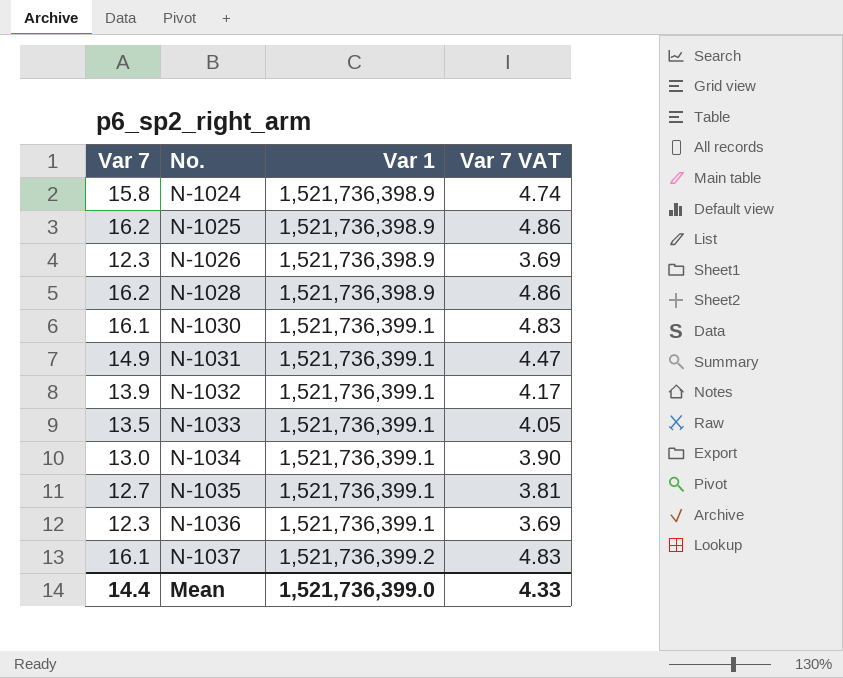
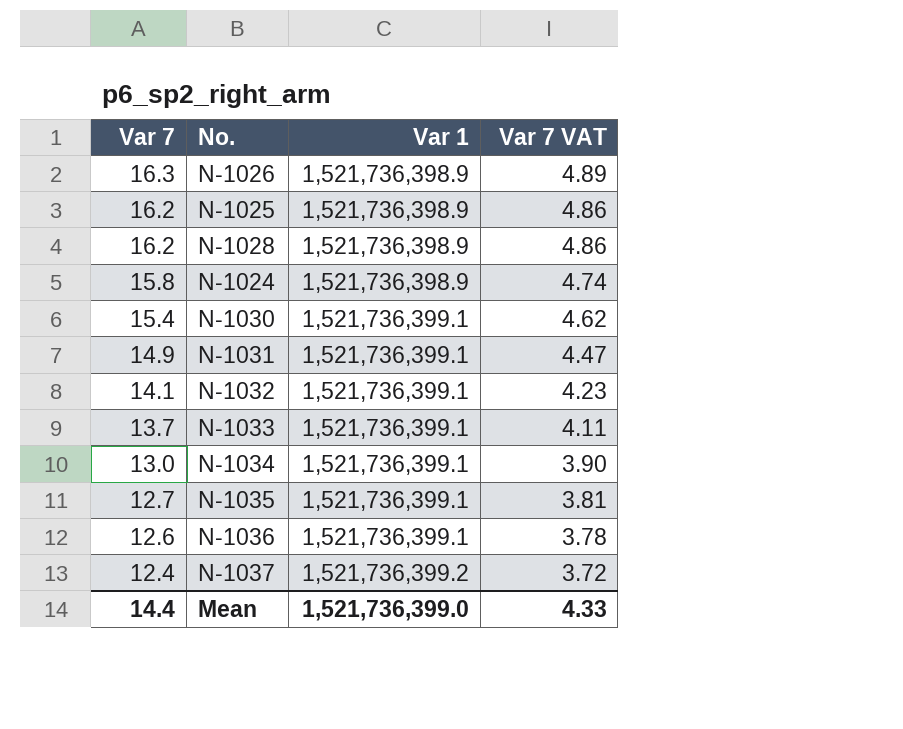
row order: No. ascending -> Var 7 descending
N-1026 | Var 7: 12.3 -> 16.3
N-1026 | Var 7 VAT: 3.69 -> 4.89
N-1030 | Var 7: 16.1 -> 15.4
N-1030 | Var 7 VAT: 4.83 -> 4.62
N-1032 | Var 7: 13.9 -> 14.1
N-1032 | Var 7 VAT: 4.17 -> 4.23
N-1033 | Var 7: 13.5 -> 13.7
N-1033 | Var 7 VAT: 4.05 -> 4.11
N-1036 | Var 7: 12.3 -> 12.6
N-1036 | Var 7 VAT: 3.69 -> 3.78
N-1037 | Var 7: 16.1 -> 12.4
N-1037 | Var 7 VAT: 4.83 -> 3.72

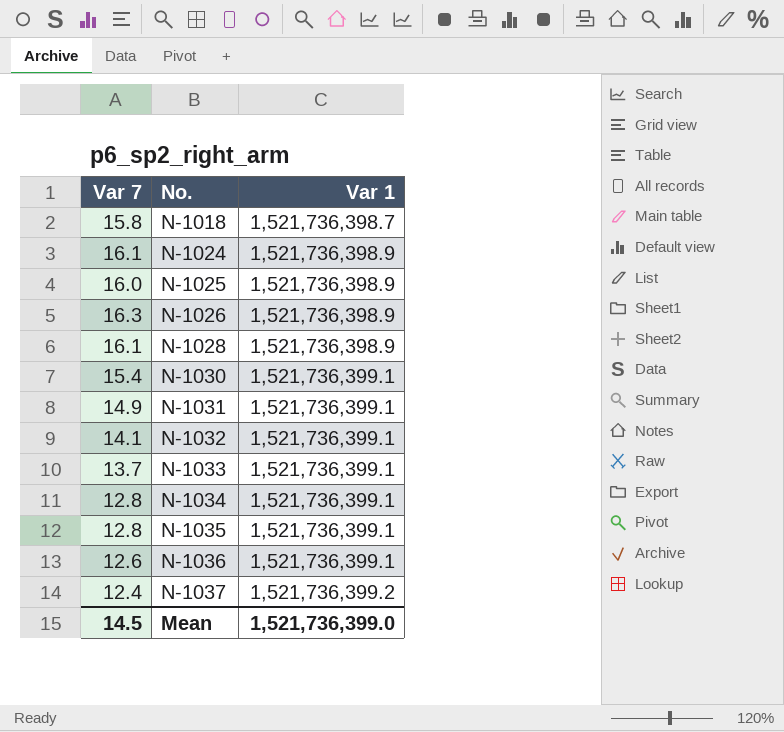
row order: Var 7 descending -> No. ascending
column Var 7 VAT | formula: [Var 7] * 0.3 -> none
row N-1018: none -> 15.8 | 1,521,736,398.7
N-1024 | Var 7: 15.8 -> 16.1
N-1025 | Var 7: 16.2 -> 16.0
N-1028 | Var 7: 16.2 -> 16.1
N-1034 | Var 7: 13.0 -> 12.8
N-1035 | Var 7: 12.7 -> 12.8
Mean | Var 7: 14.4 -> 14.5

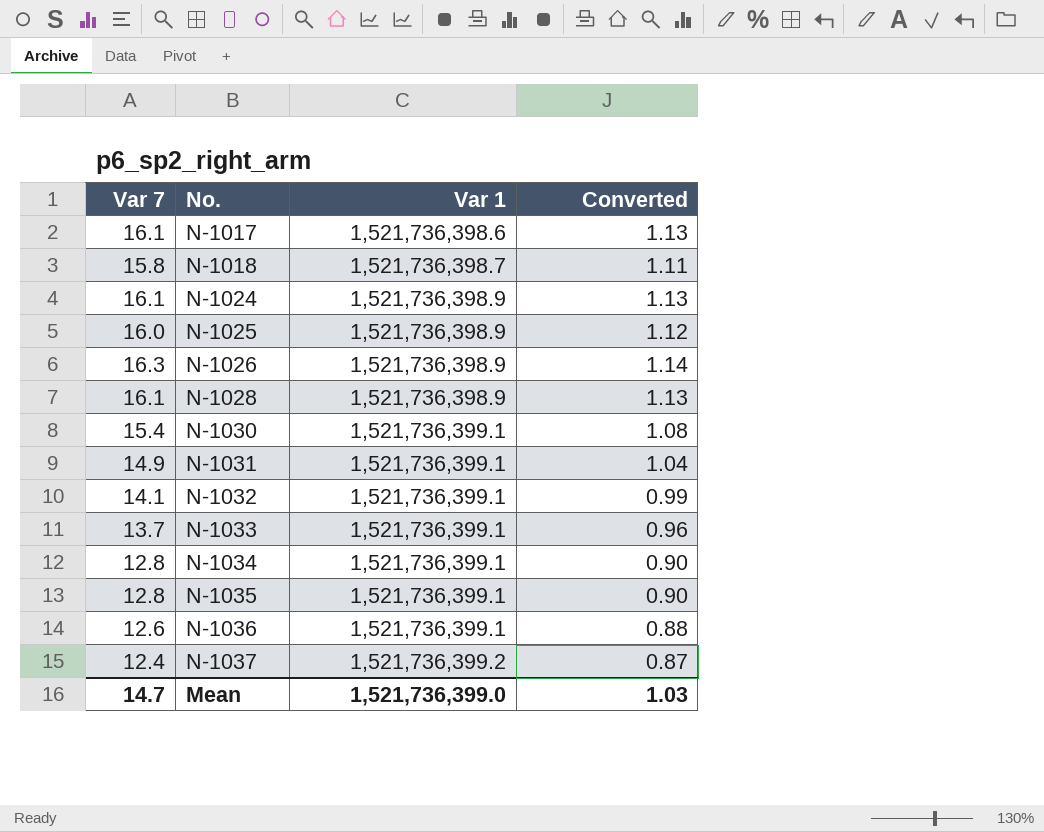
column Converted | formula: none -> [Var 7] * 0.07
row N-1017: none -> 16.1 | 1,521,736,398.6 | 1.13
Mean | Var 7: 14.5 -> 14.7

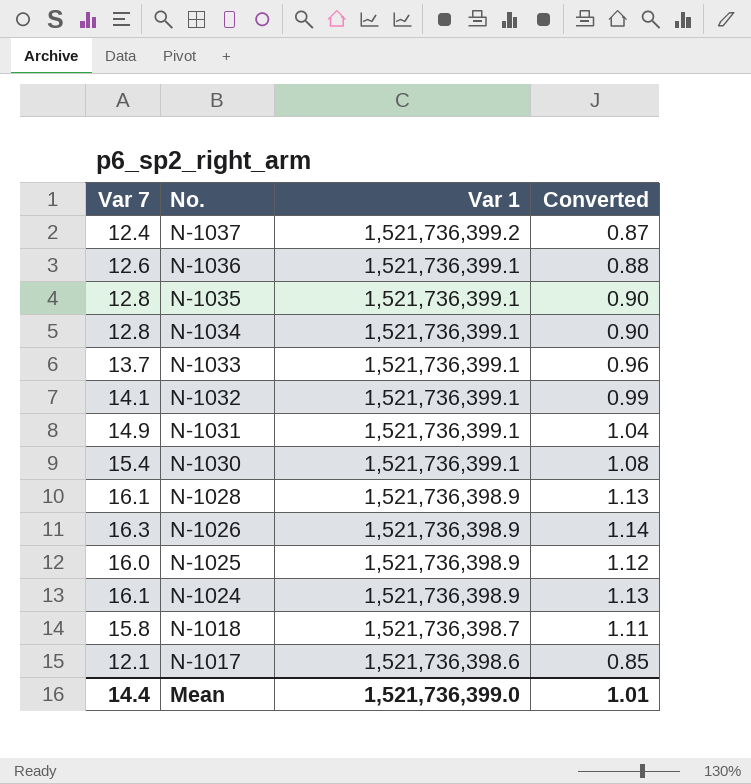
row order: No. ascending -> No. descending
N-1017 | Var 7: 16.1 -> 12.1
N-1017 | Converted: 1.13 -> 0.85
Mean | Var 7: 14.7 -> 14.4
Mean | Converted: 1.03 -> 1.01

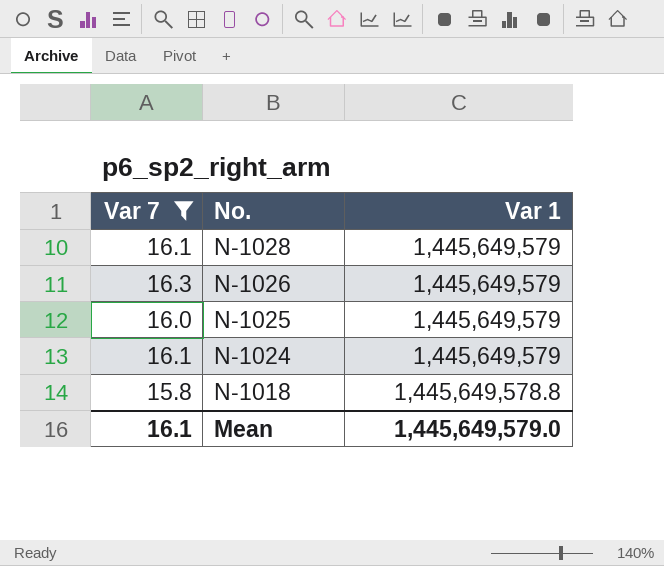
filter: none -> Var 7 >= 15.8
column Converted | formula: [Var 7] * 0.07 -> none
N-1028 | Var 1: 1,521,736,398.9 -> 1,445,649,579
N-1026 | Var 1: 1,521,736,398.9 -> 1,445,649,579
N-1025 | Var 1: 1,521,736,398.9 -> 1,445,649,579
N-1024 | Var 1: 1,521,736,398.9 -> 1,445,649,579
N-1018 | Var 1: 1,521,736,398.7 -> 1,445,649,578.8
Mean | Var 7: 14.4 -> 16.1
Mean | Var 1: 1,521,736,399.0 -> 1,445,649,579.0

